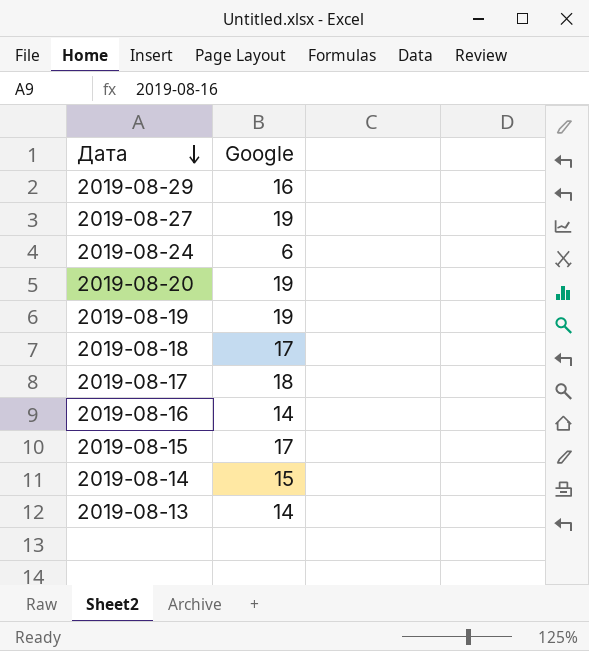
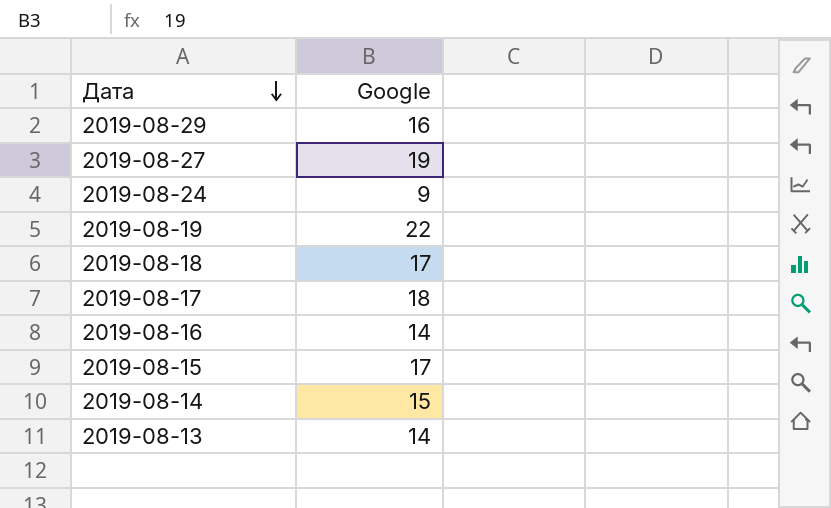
row 2019-08-20: 19 -> none
2019-08-24 | Google: 6 -> 9
2019-08-19 | Google: 19 -> 22

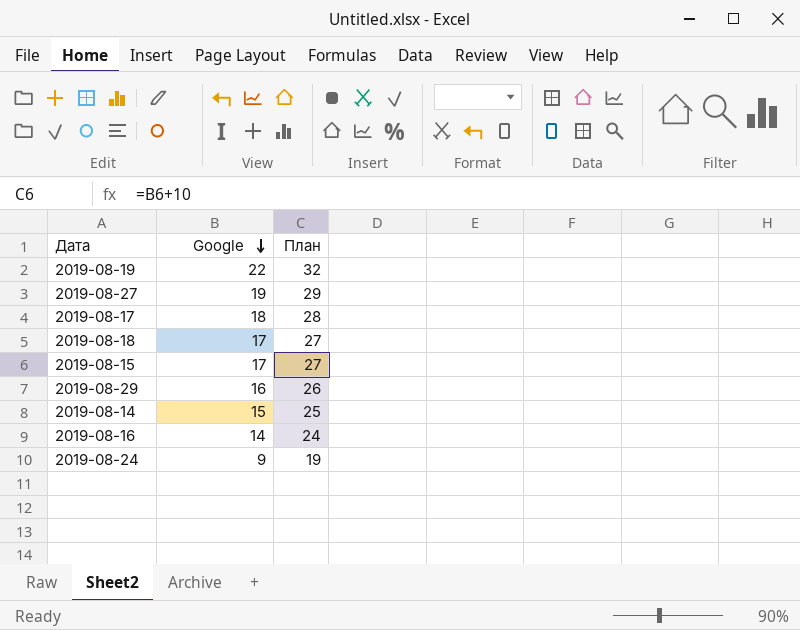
row order: Дата descending -> Google descending
column План | formula: none -> [Google] + 10
row 2019-08-13: 14 -> none

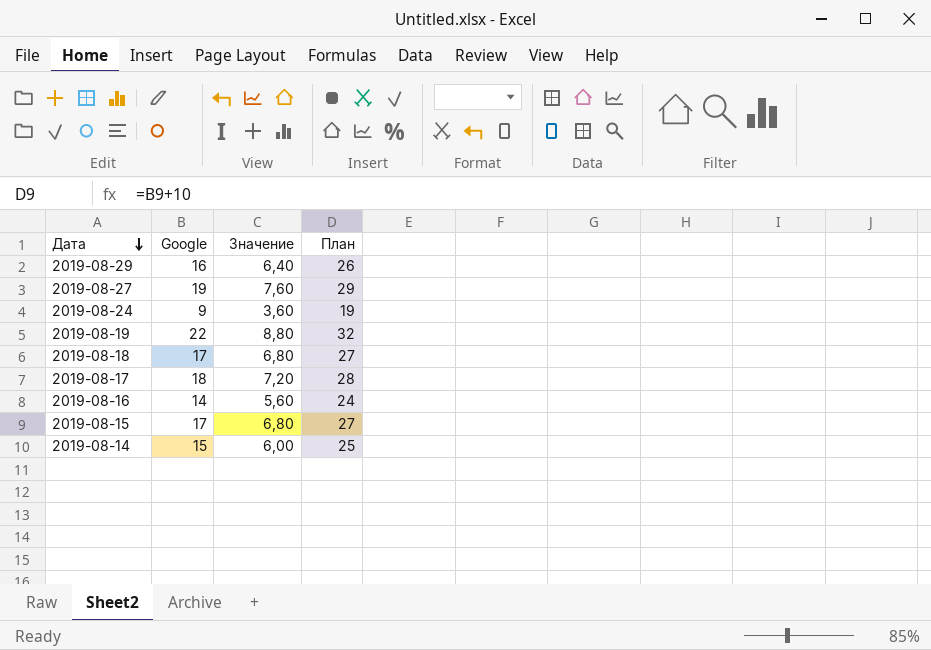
row order: Google descending -> Дата descending
column Значение | formula: none -> [Google] * 0,4

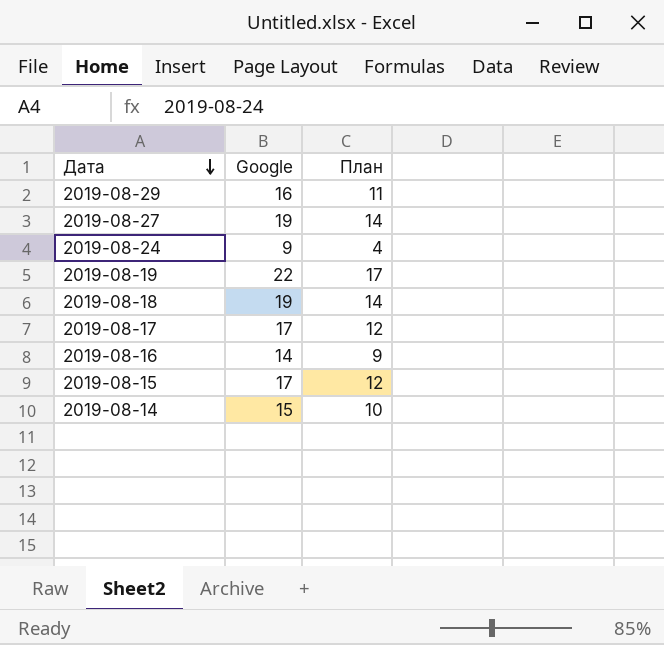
column Значение | formula: [Google] * 0,4 -> none
column План | formula: [Google] + 10 -> [Google] - 5
2019-08-18 | Google: 17 -> 19
2019-08-17 | Google: 18 -> 17

